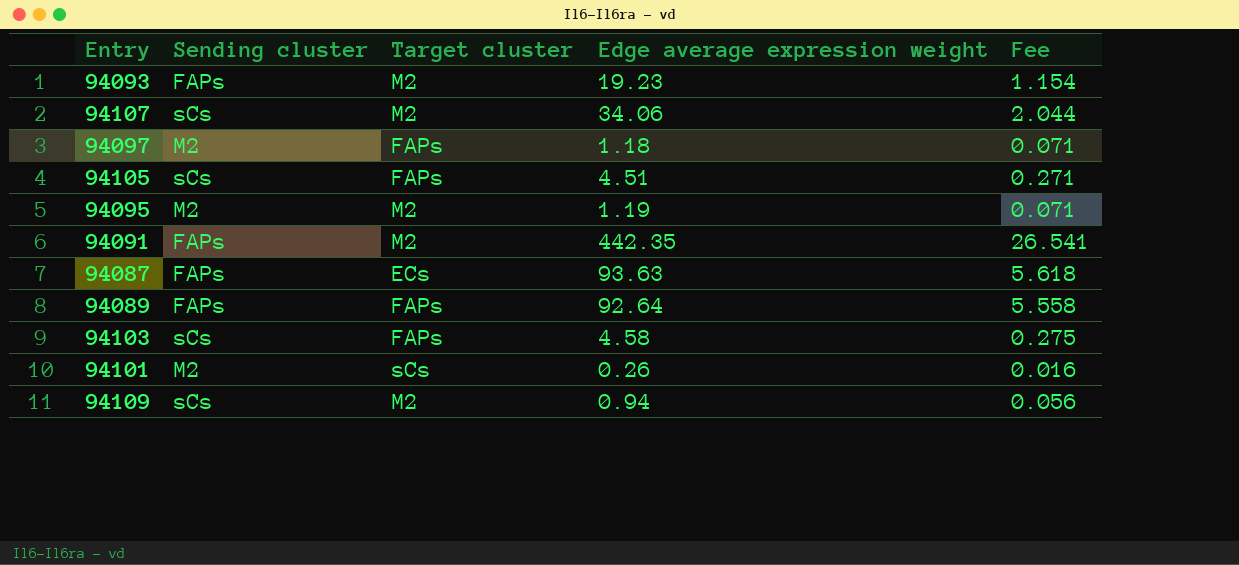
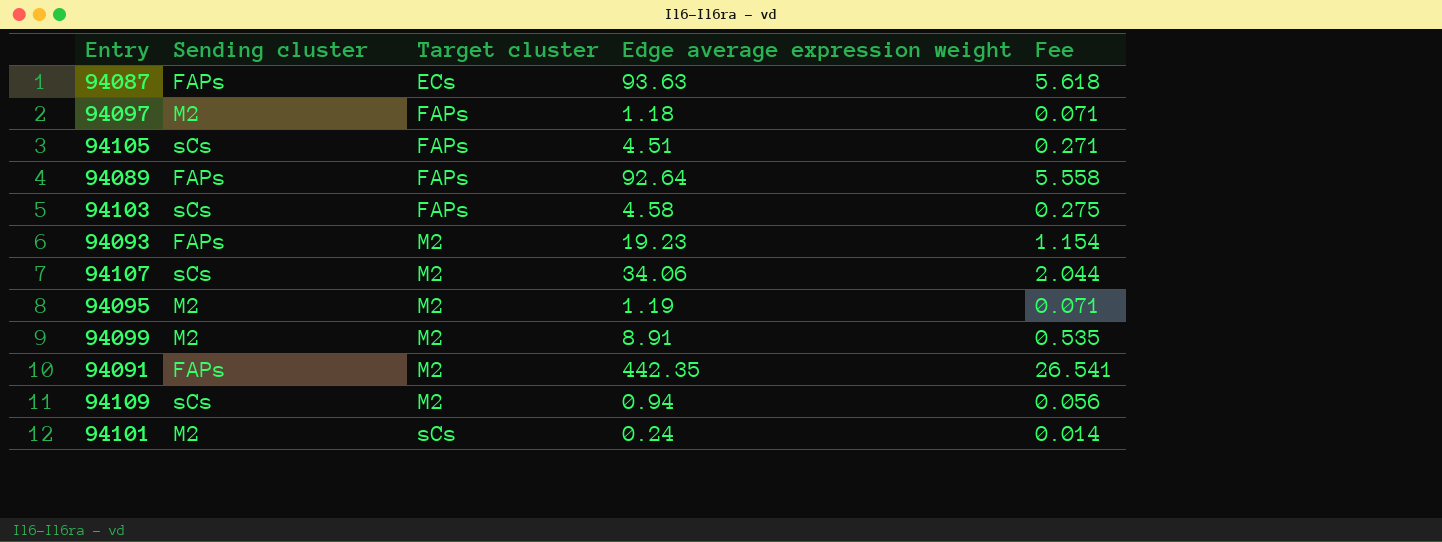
row order: none -> Target cluster ascending
row 94099: none -> M2 | M2 | 8.91 | 0.535
94101 | Edge average expression weight: 0.26 -> 0.24
94101 | Fee: 0.016 -> 0.014

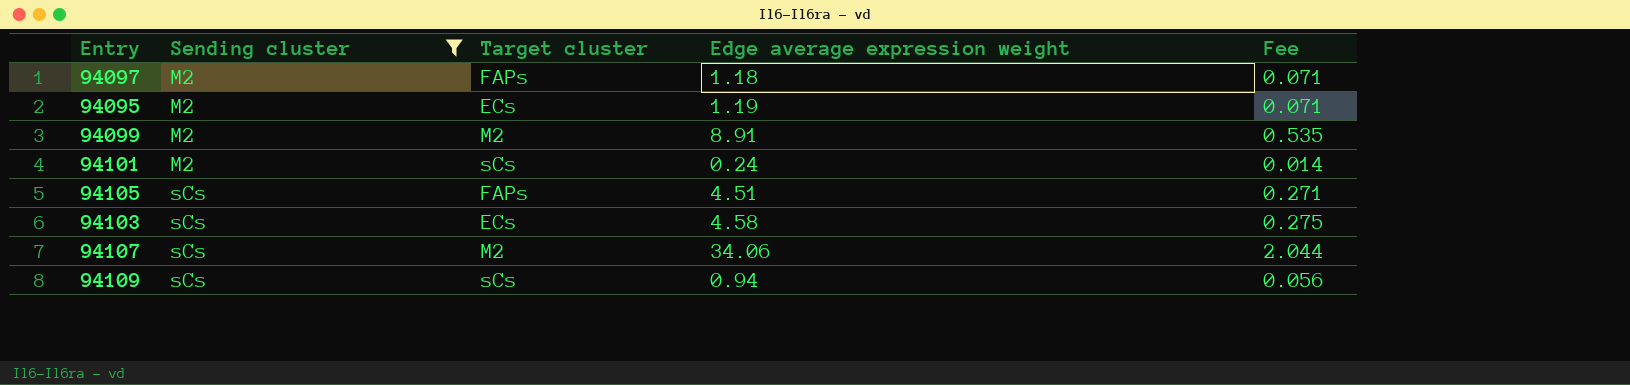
filter: none -> Sending cluster != FAPs
row order: Target cluster ascending -> Sending cluster ascending
94095 | Target cluster: M2 -> ECs
94103 | Target cluster: FAPs -> ECs
94109 | Target cluster: M2 -> sCs

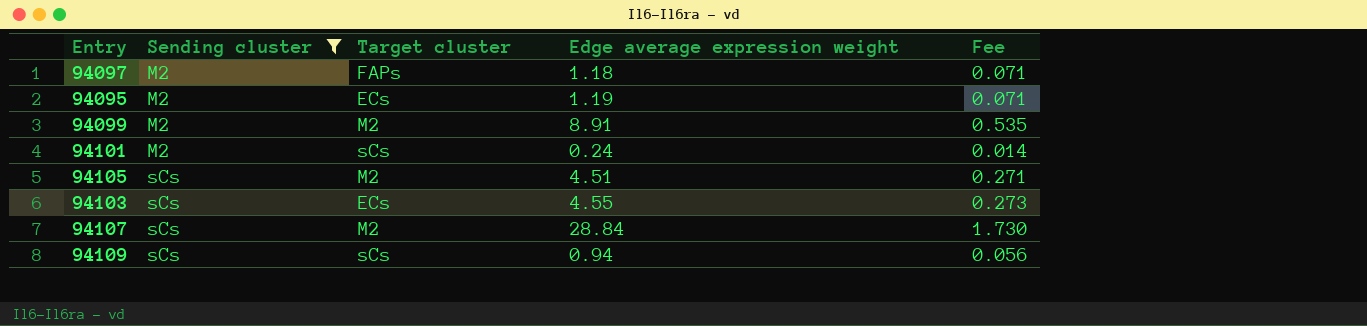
94105 | Target cluster: FAPs -> M2
94103 | Edge average expression weight: 4.58 -> 4.55
94103 | Fee: 0.275 -> 0.273
94107 | Edge average expression weight: 34.06 -> 28.84
94107 | Fee: 2.044 -> 1.730

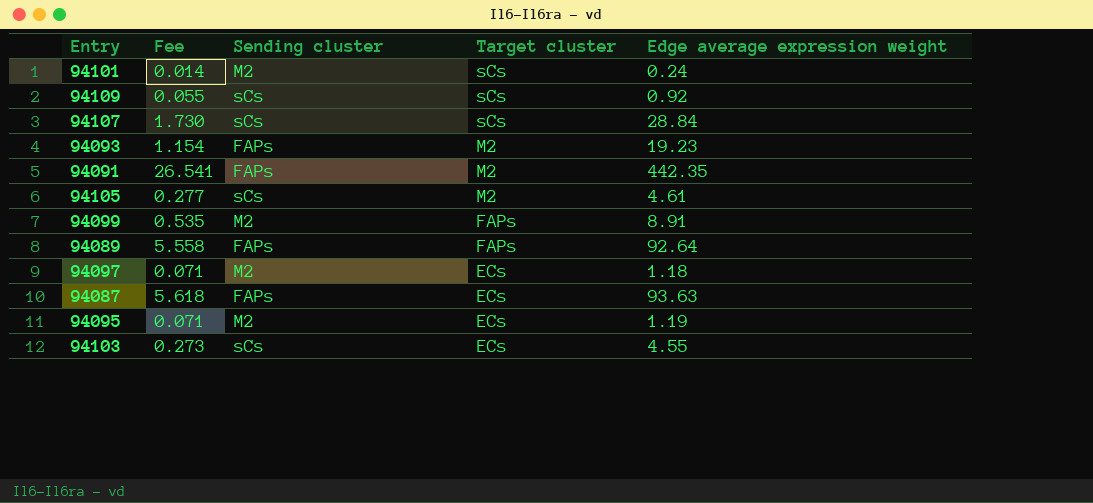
filter: Sending cluster != FAPs -> none
row order: Sending cluster ascending -> Target cluster descending
column Fee | position: 5 -> 2
94109 | Fee: 0.056 -> 0.055
94109 | Edge average expression weight: 0.94 -> 0.92
94107 | Target cluster: M2 -> sCs
94105 | Fee: 0.271 -> 0.277
94105 | Edge average expression weight: 4.51 -> 4.61
94099 | Target cluster: M2 -> FAPs
94097 | Target cluster: FAPs -> ECs

